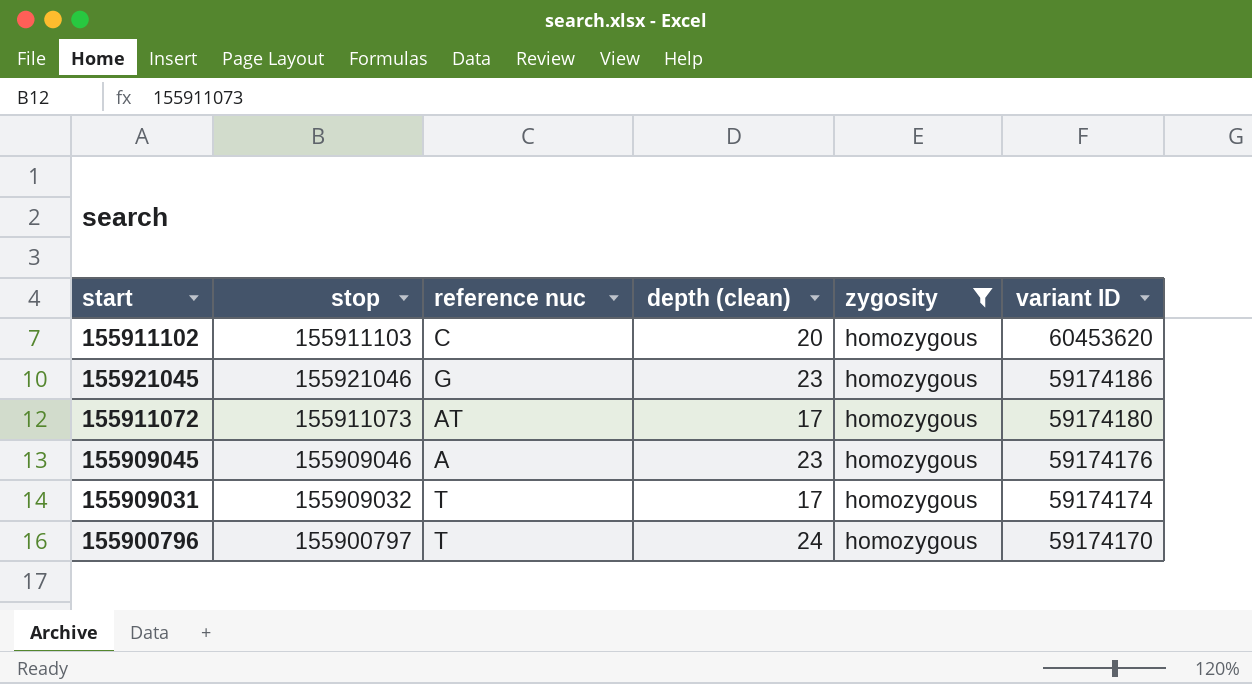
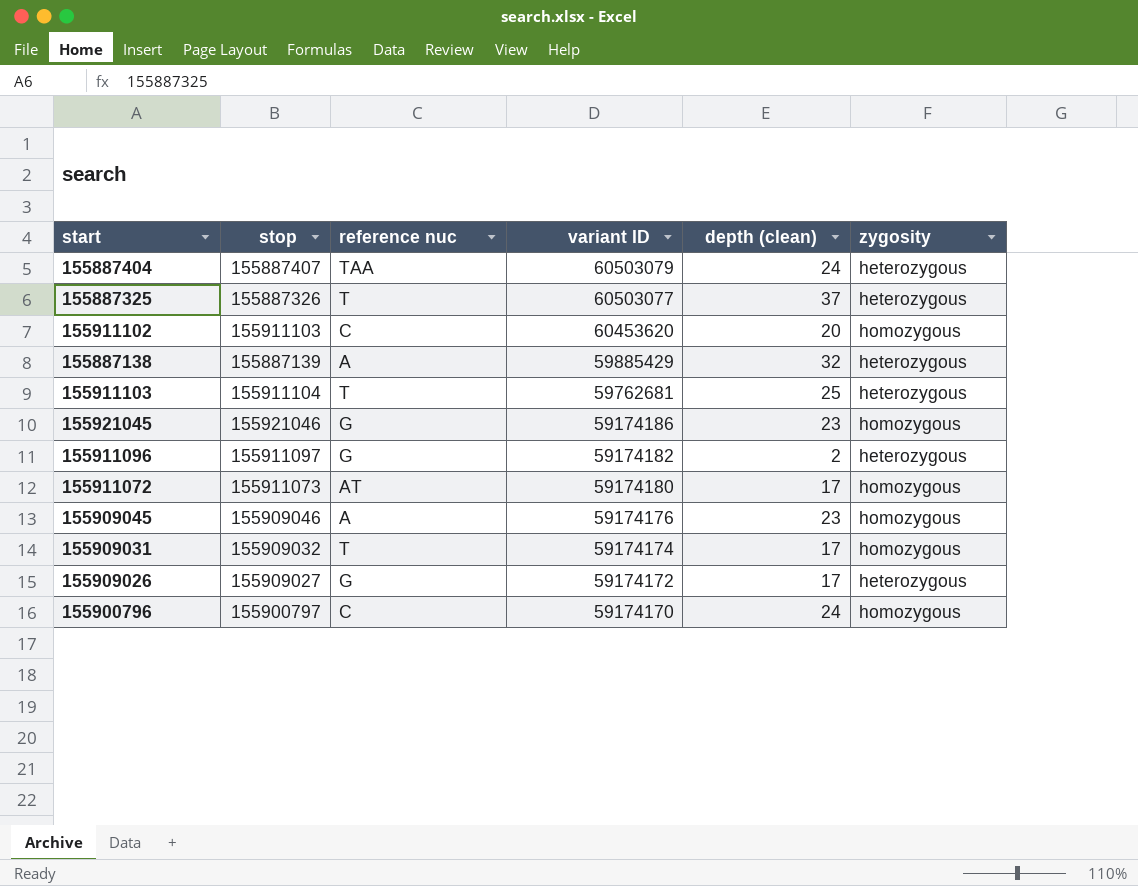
filter: zygosity = homozygous -> none
column variant ID | position: 6 -> 4
155900796 | reference nuc: T -> C

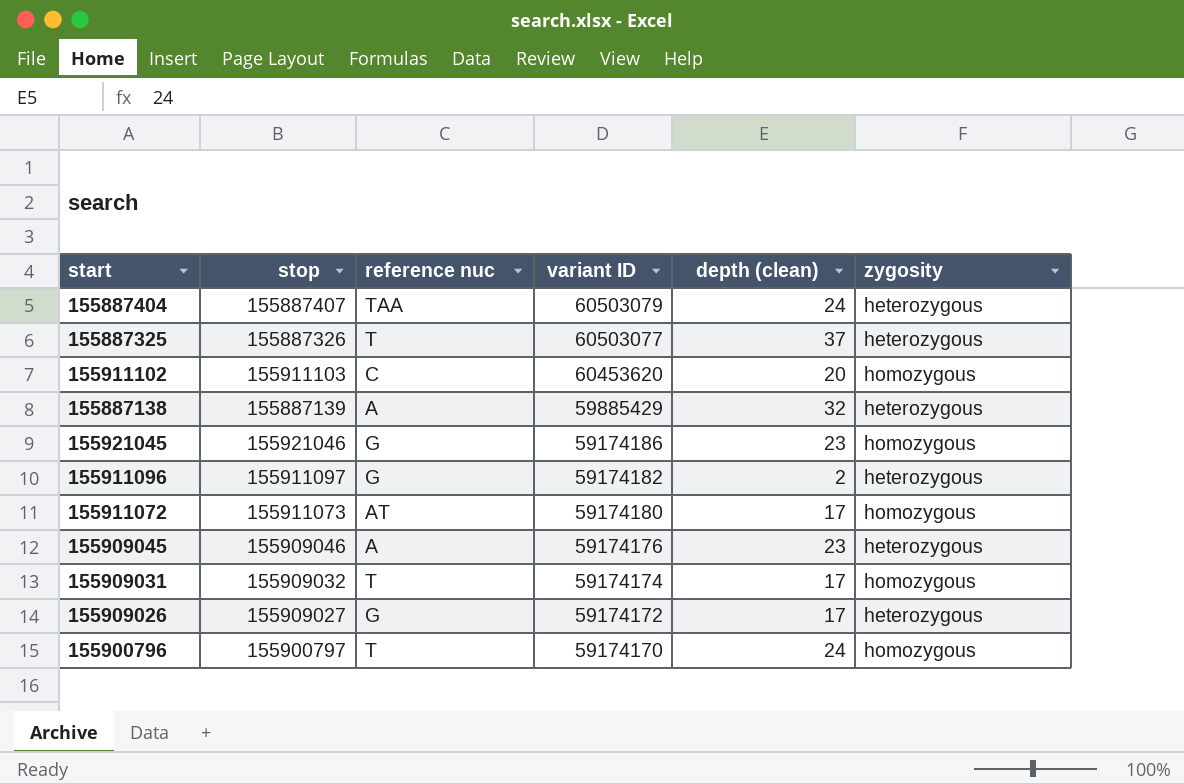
row 155911103: 155911104 | T | 59762681 | 25 | heterozygous -> none
155909045 | zygosity: homozygous -> heterozygous
155900796 | reference nuc: C -> T

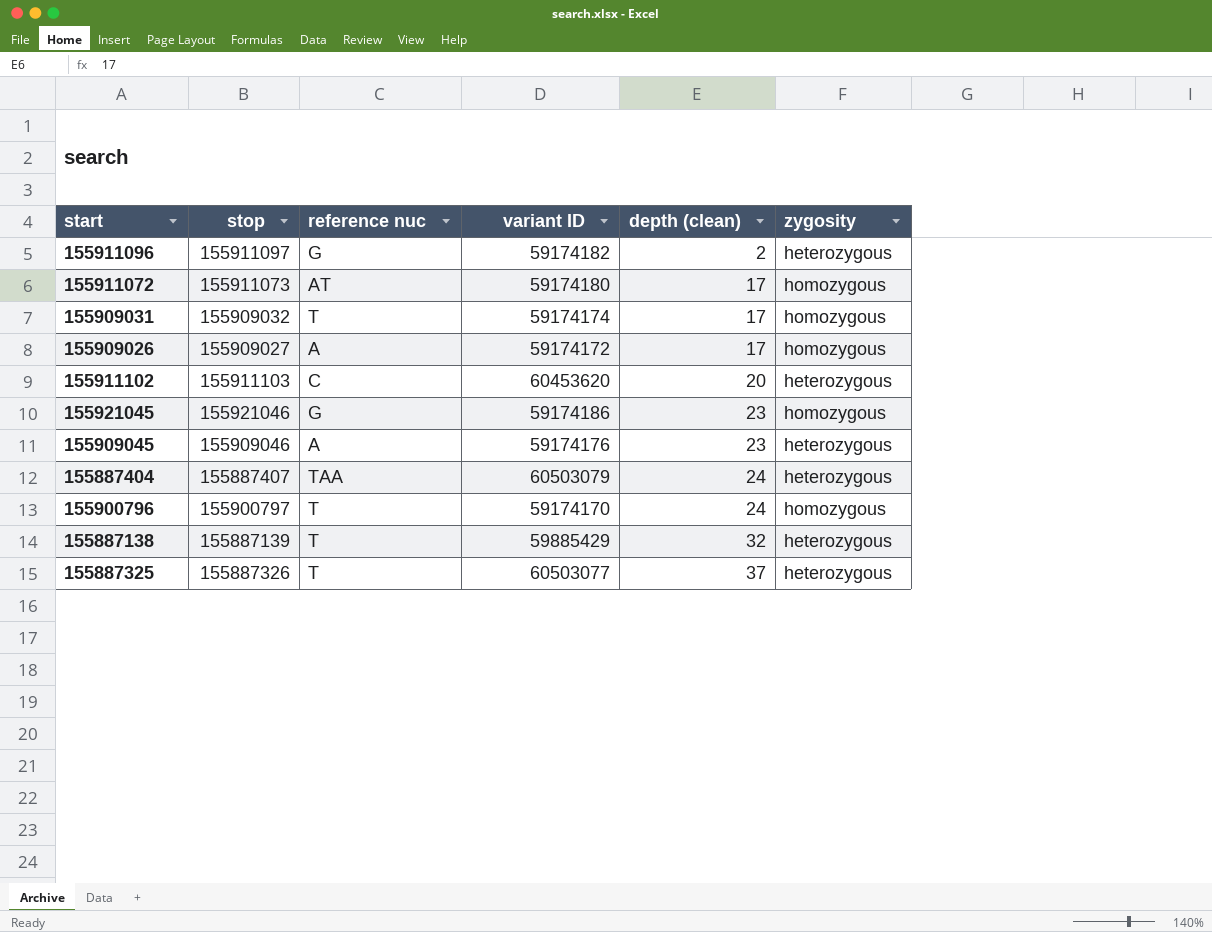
row order: variant ID descending -> depth (clean) ascending
155909026 | reference nuc: G -> A
155909026 | zygosity: heterozygous -> homozygous
155911102 | zygosity: homozygous -> heterozygous
155887138 | reference nuc: A -> T

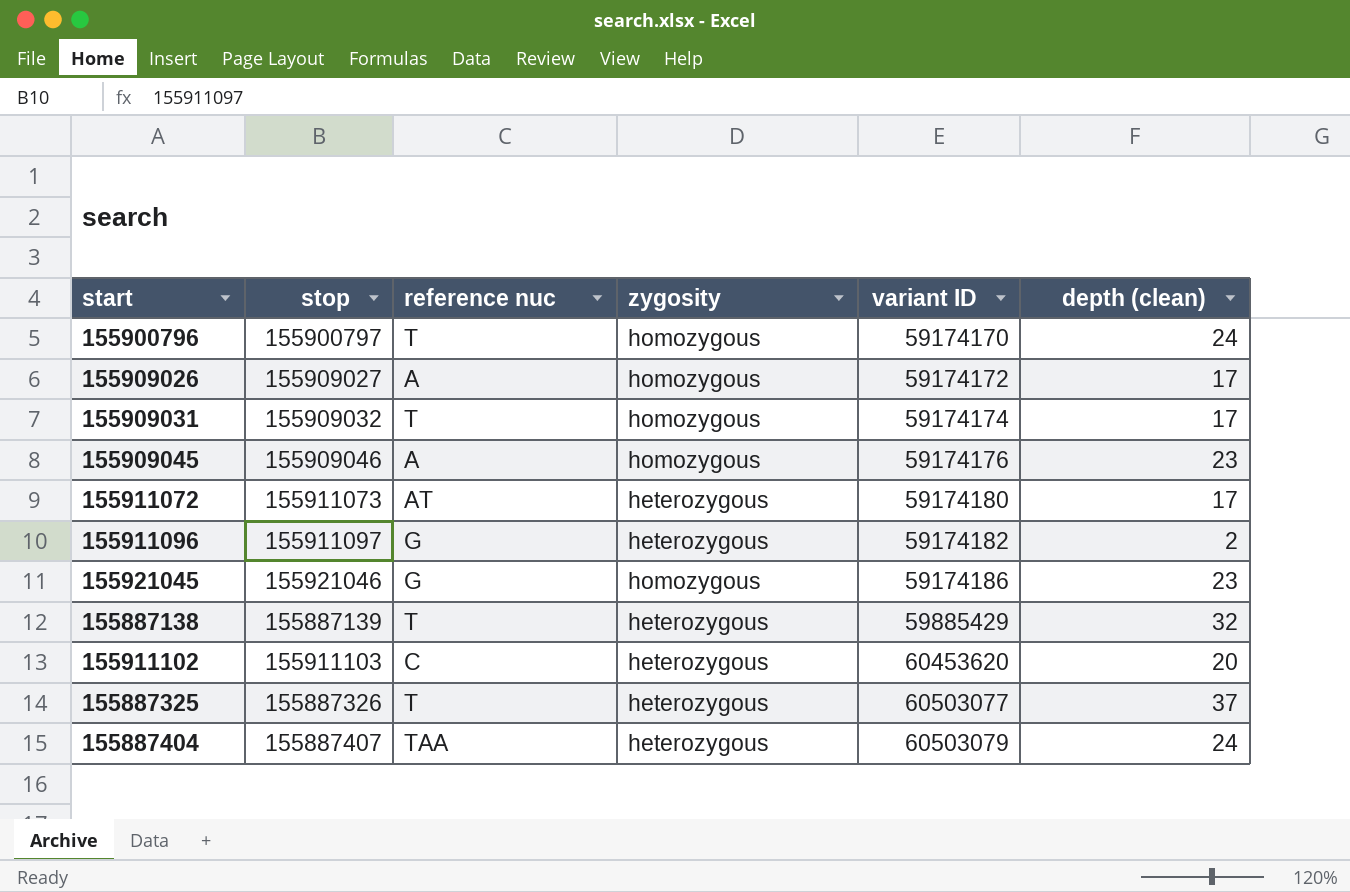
row order: depth (clean) ascending -> variant ID ascending
column zygosity | position: 6 -> 4
155909045 | zygosity: heterozygous -> homozygous
155911072 | zygosity: homozygous -> heterozygous

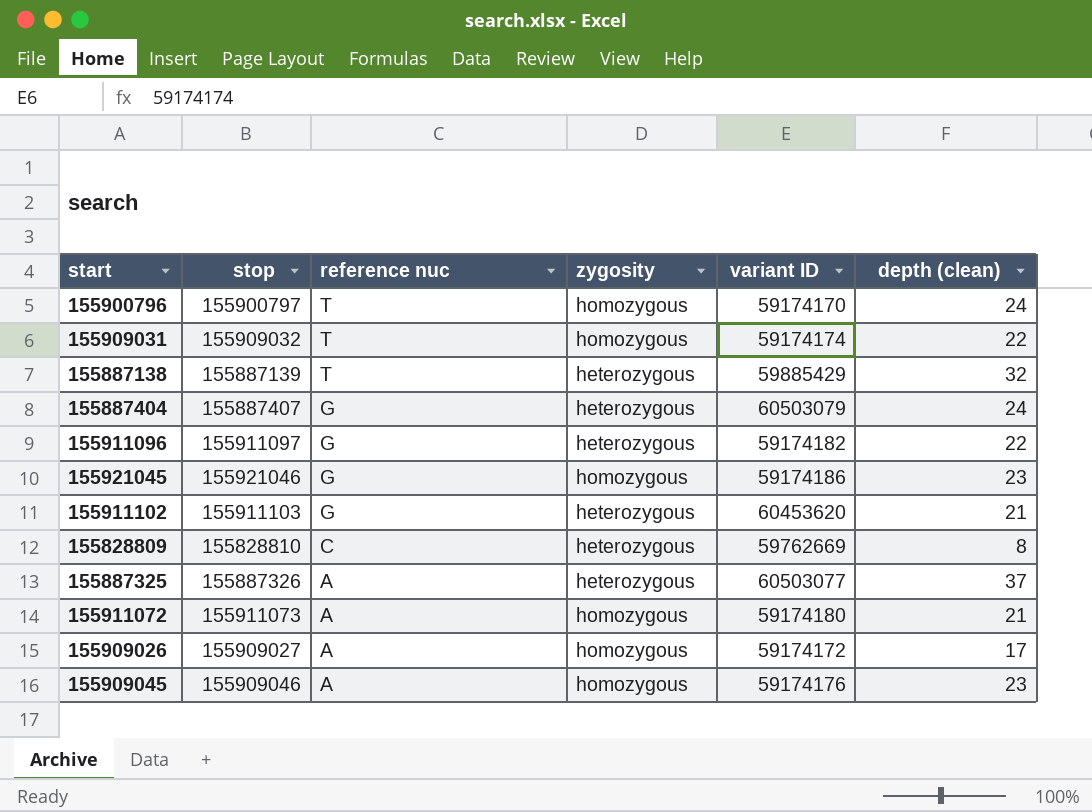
row order: variant ID ascending -> reference nuc descending
155909031 | depth (clean): 17 -> 22
155887404 | reference nuc: TAA -> G
155911096 | depth (clean): 2 -> 22
155911102 | reference nuc: C -> G
155911102 | depth (clean): 20 -> 21
row 155828809: none -> 155828810 | C | heterozygous | 59762669 | 8
155887325 | reference nuc: T -> A
155911072 | reference nuc: AT -> A
155911072 | zygosity: heterozygous -> homozygous
155911072 | depth (clean): 17 -> 21

